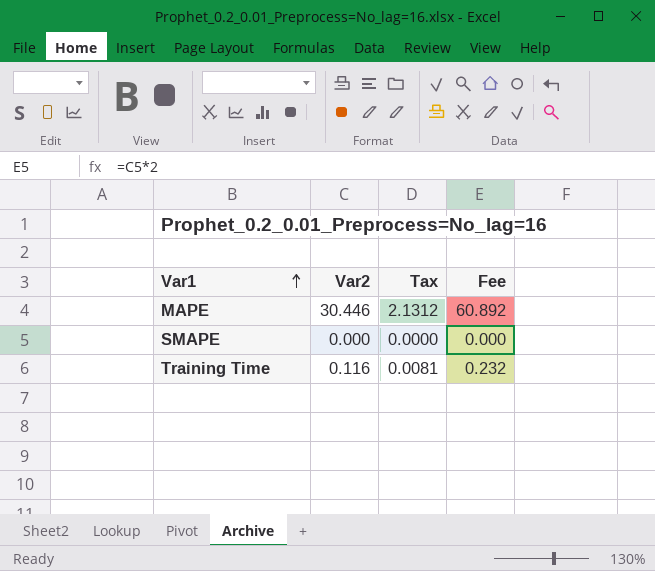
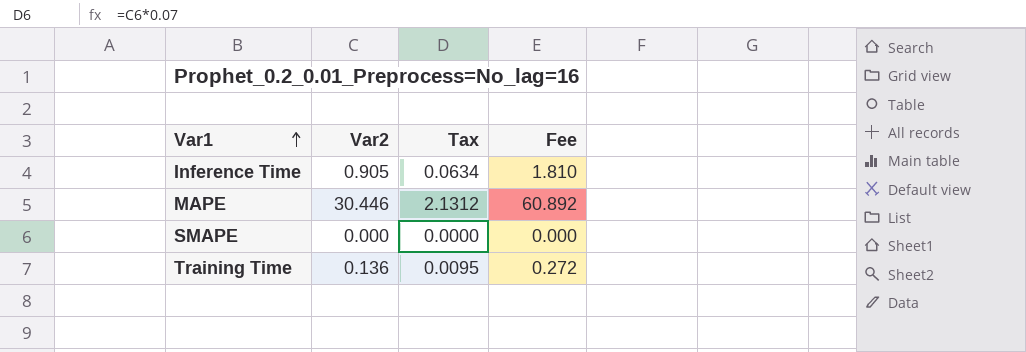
row Inference Time: none -> 0.905 | 0.0634 | 1.810
Training Time | Var2: 0.116 -> 0.136
Training Time | Tax: 0.0081 -> 0.0095
Training Time | Fee: 0.232 -> 0.272

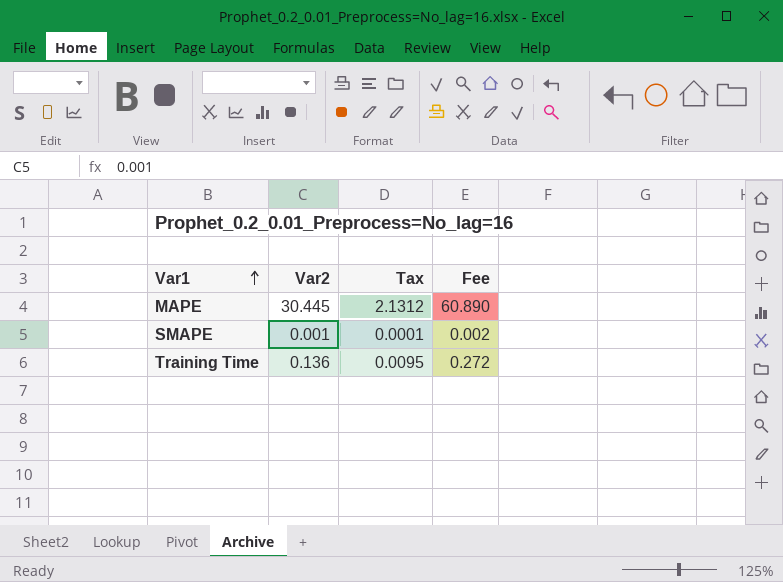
row Inference Time: 0.905 | 0.0634 | 1.810 -> none
MAPE | Var2: 30.446 -> 30.445
MAPE | Fee: 60.892 -> 60.890
SMAPE | Var2: 0.000 -> 0.001
SMAPE | Tax: 0.0000 -> 0.0001
SMAPE | Fee: 0.000 -> 0.002

